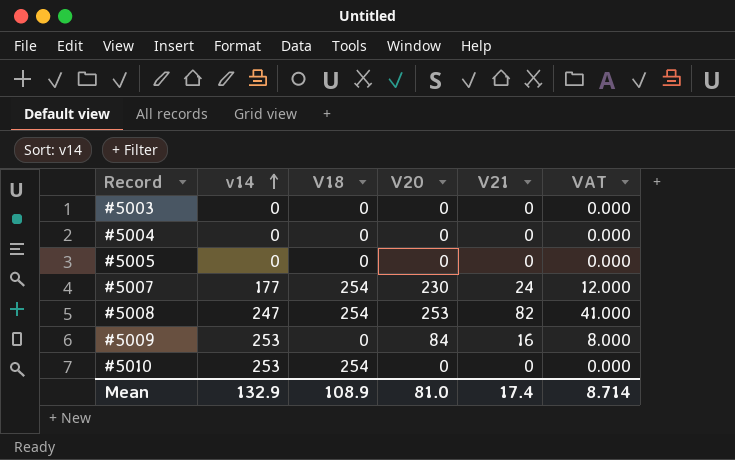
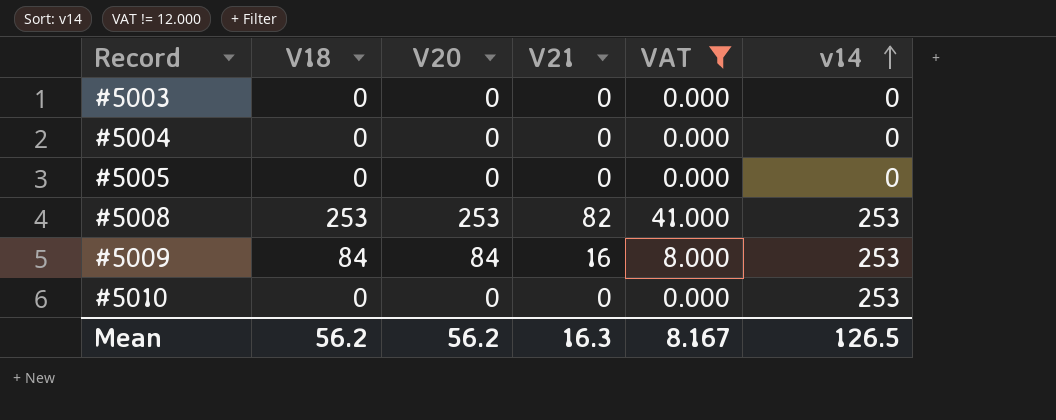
filter: none -> VAT != 12.000
column v14 | position: 2 -> 6
#5008 | V18: 254 -> 253
#5008 | v14: 247 -> 253
#5009 | V18: 0 -> 84
#5010 | V18: 254 -> 0
Mean | V18: 108.9 -> 56.2
Mean | V20: 81.0 -> 56.2
Mean | V21: 17.4 -> 16.3
Mean | VAT: 8.714 -> 8.167
Mean | v14: 132.9 -> 126.5

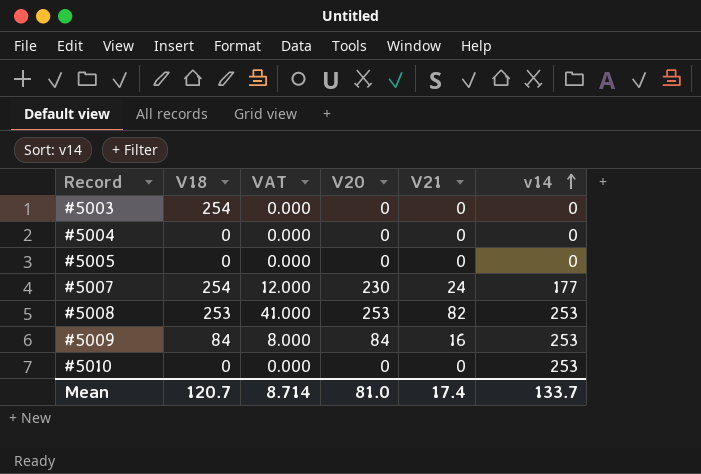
filter: VAT != 12.000 -> none
column VAT | position: 5 -> 3
#5003 | V18: 0 -> 254
Mean | V18: 56.2 -> 120.7
Mean | VAT: 8.167 -> 8.714
Mean | V20: 56.2 -> 81.0
Mean | V21: 16.3 -> 17.4
Mean | v14: 126.5 -> 133.7

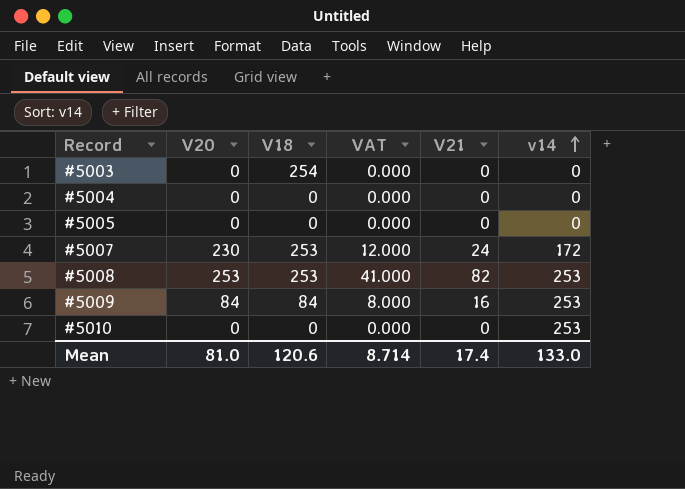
column V20 | position: 4 -> 2
#5007 | V18: 254 -> 253
#5007 | v14: 177 -> 172
Mean | V18: 120.7 -> 120.6
Mean | v14: 133.7 -> 133.0

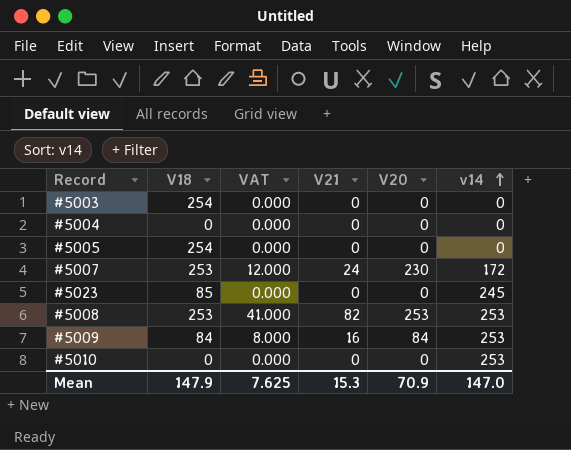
column V20 | position: 2 -> 5
#5005 | V18: 0 -> 254
row #5023: none -> 85 | 0.000 | 0 | 0 | 245
Mean | V18: 120.6 -> 147.9
Mean | VAT: 8.714 -> 7.625
Mean | V21: 17.4 -> 15.3
Mean | V20: 81.0 -> 70.9
Mean | v14: 133.0 -> 147.0

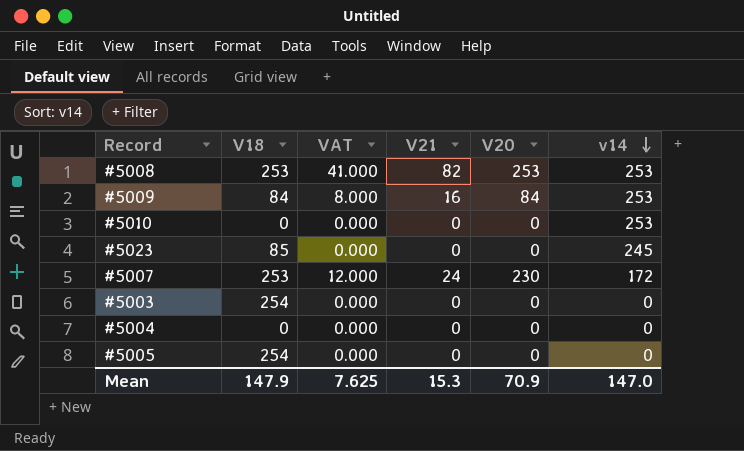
row order: v14 ascending -> v14 descending

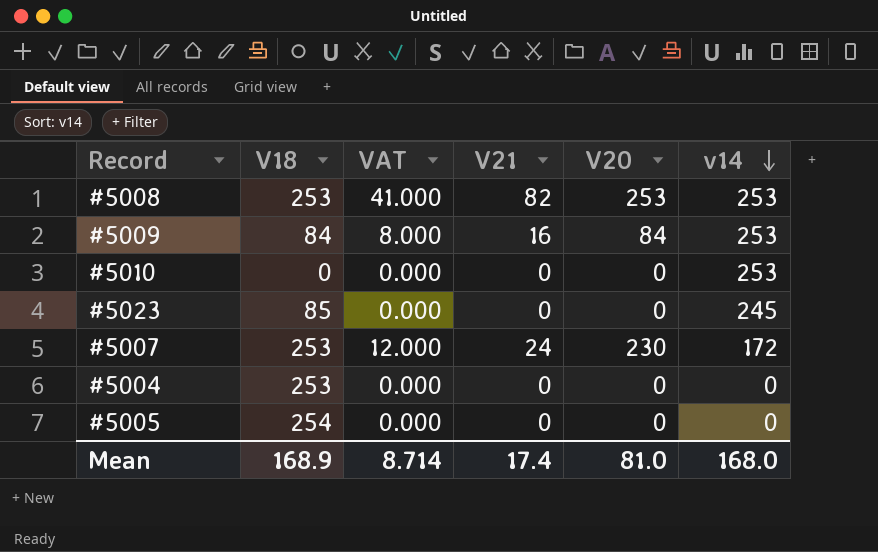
row #5003: 254 | 0.000 | 0 | 0 | 0 -> none
#5004 | V18: 0 -> 253
Mean | V18: 147.9 -> 168.9
Mean | VAT: 7.625 -> 8.714
Mean | V21: 15.3 -> 17.4
Mean | V20: 70.9 -> 81.0
Mean | v14: 147.0 -> 168.0

